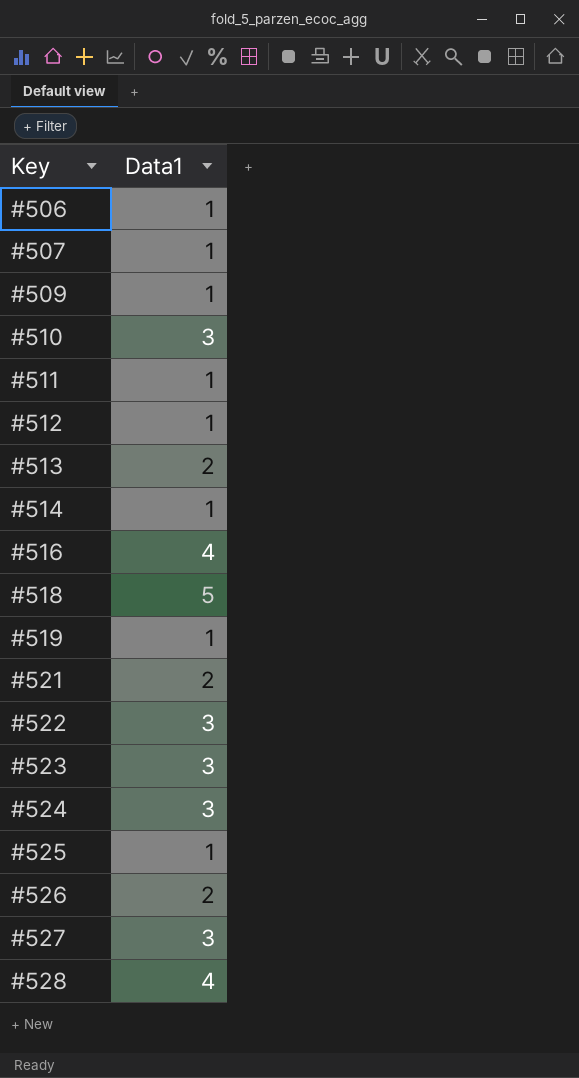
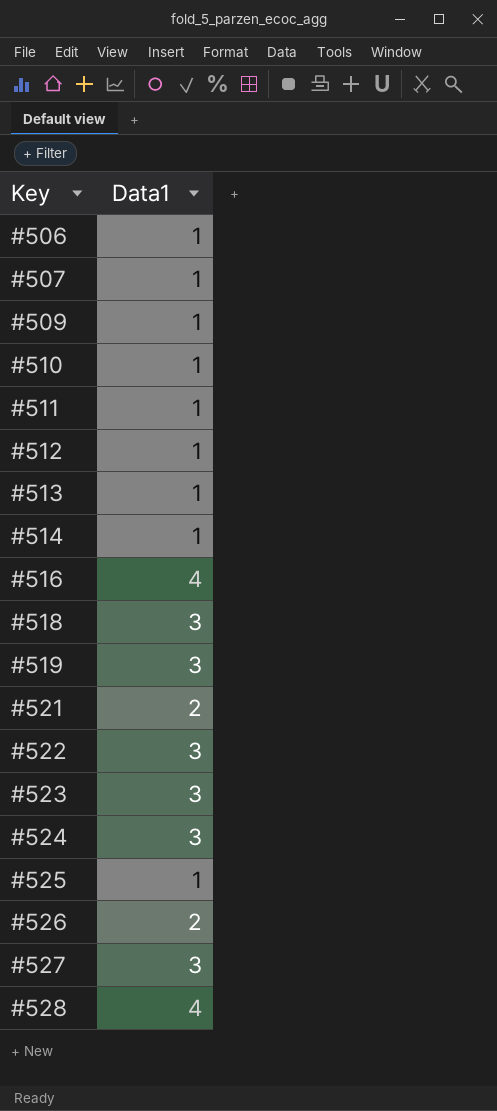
#510 | Data1: 3 -> 1
#513 | Data1: 2 -> 1
#518 | Data1: 5 -> 3
#519 | Data1: 1 -> 3

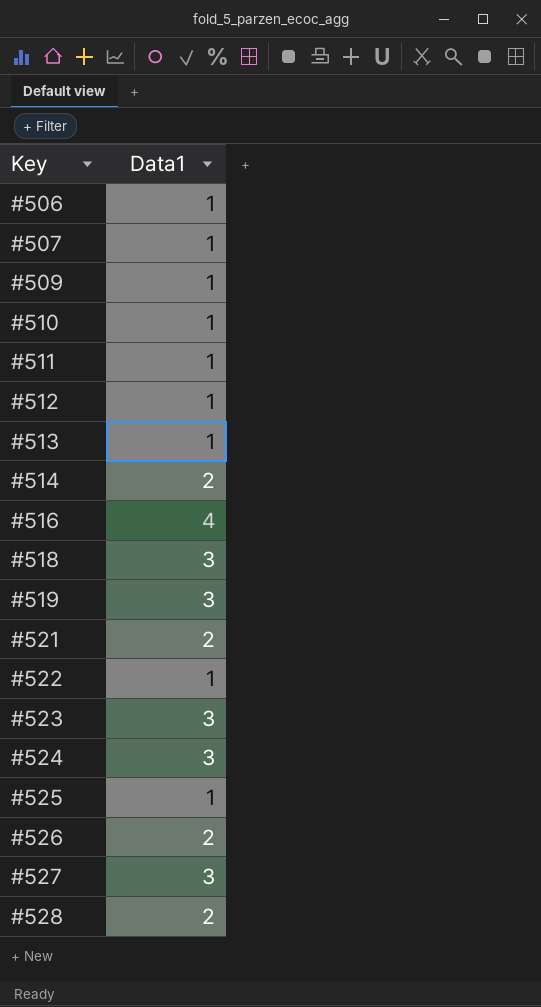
#514 | Data1: 1 -> 2
#522 | Data1: 3 -> 1
#528 | Data1: 4 -> 2

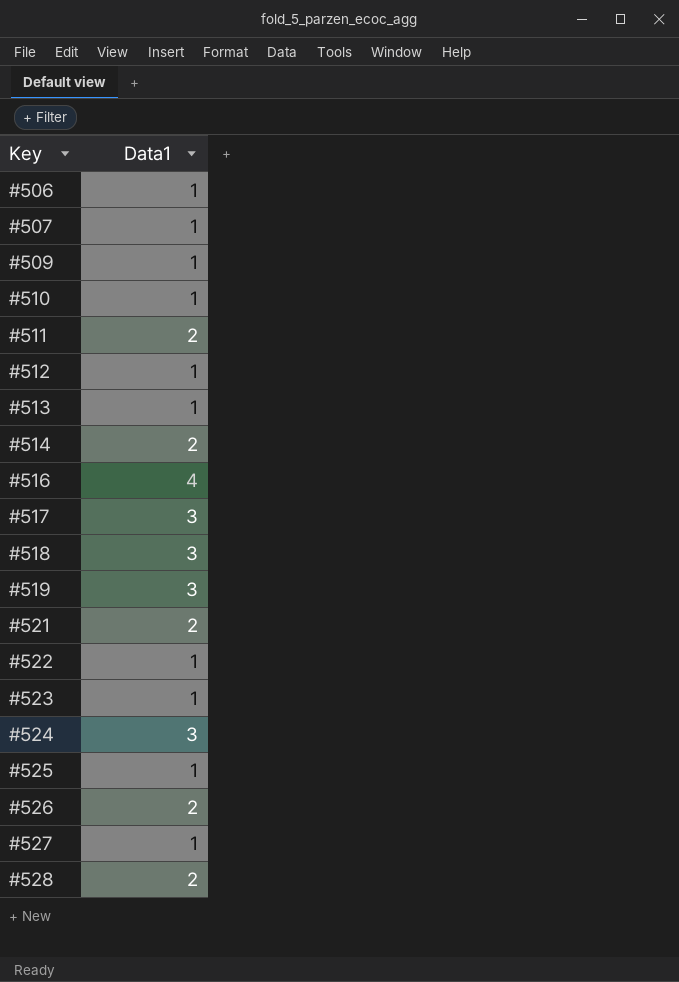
#511 | Data1: 1 -> 2
row #517: none -> 3
#523 | Data1: 3 -> 1
#527 | Data1: 3 -> 1

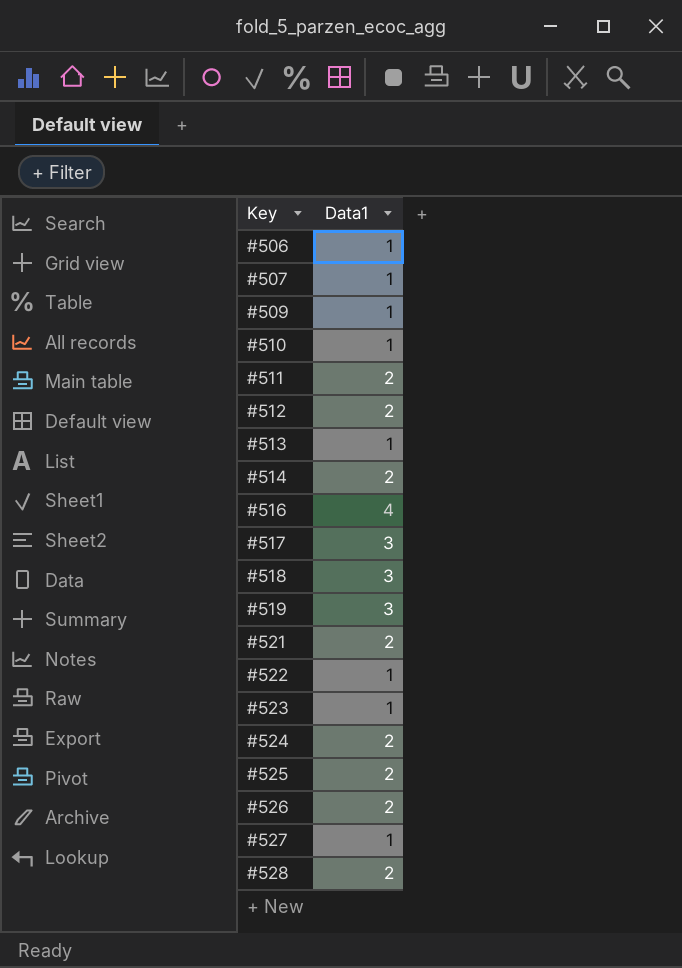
#512 | Data1: 1 -> 2
#524 | Data1: 3 -> 2
#525 | Data1: 1 -> 2

